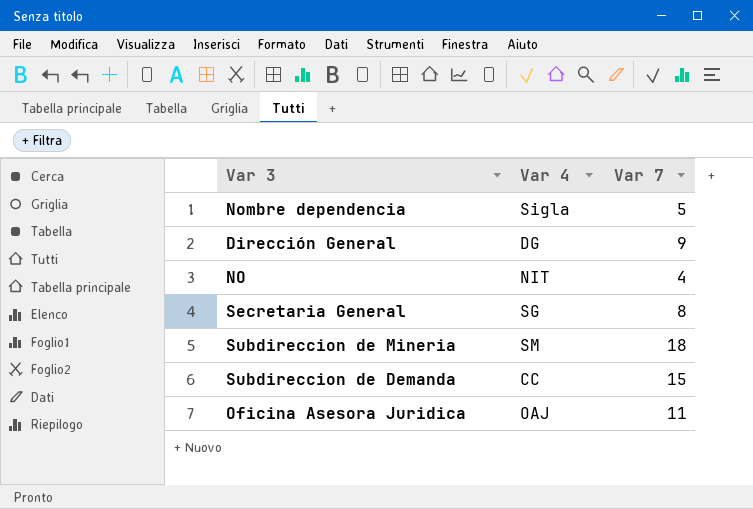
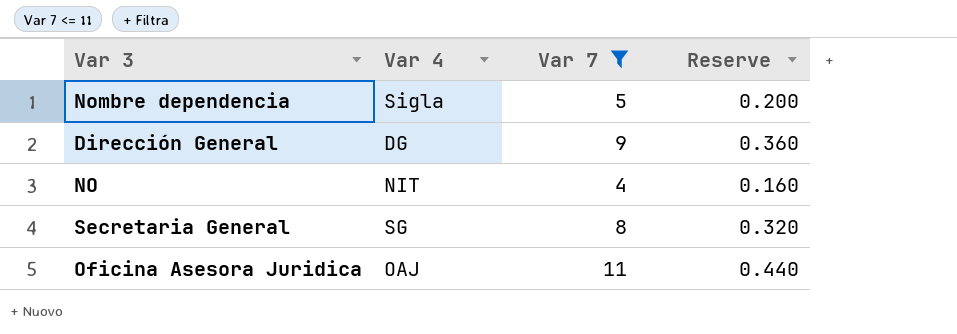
filter: none -> Var 7 <= 11
column Reserve | formula: none -> [Var 7] * 0.04

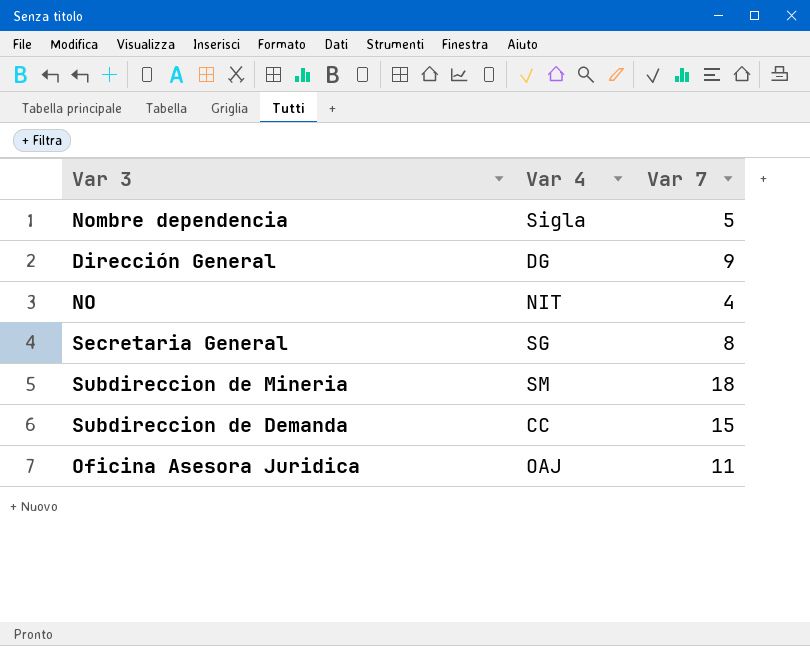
filter: Var 7 <= 11 -> none
column Reserve | formula: [Var 7] * 0.04 -> none

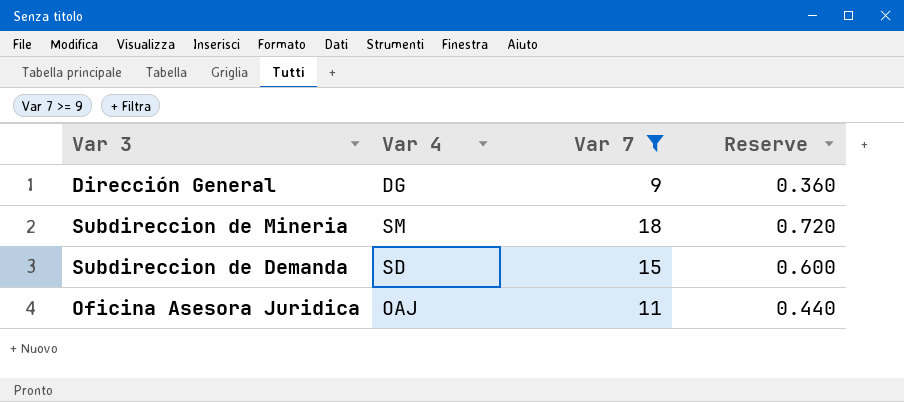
filter: none -> Var 7 >= 9
column Reserve | formula: none -> [Var 7] * 0.04
Subdireccion de Demanda | Var 4: CC -> SD

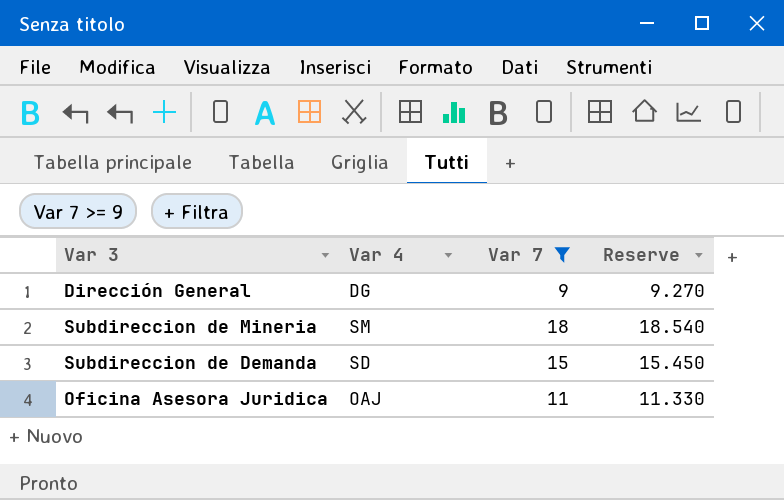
column Reserve | formula: [Var 7] * 0.04 -> [Var 7] * 1.03

